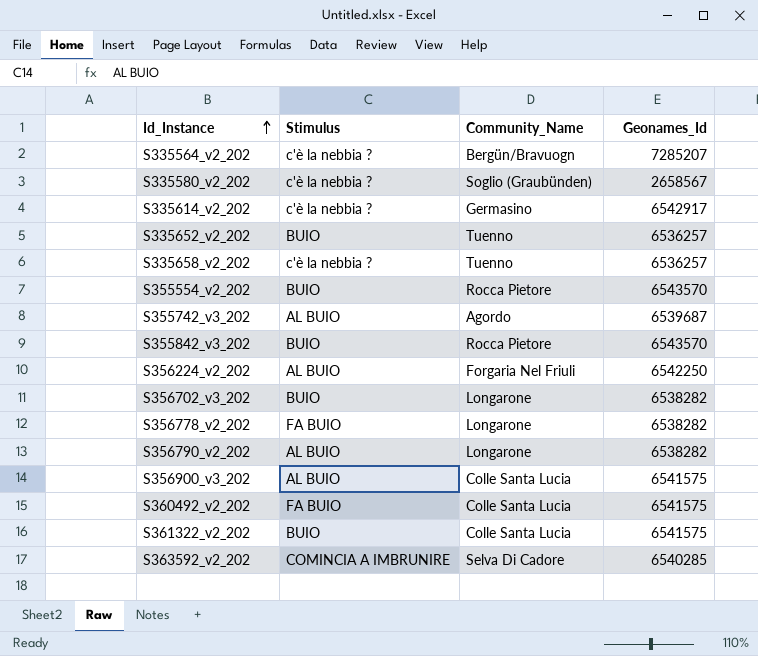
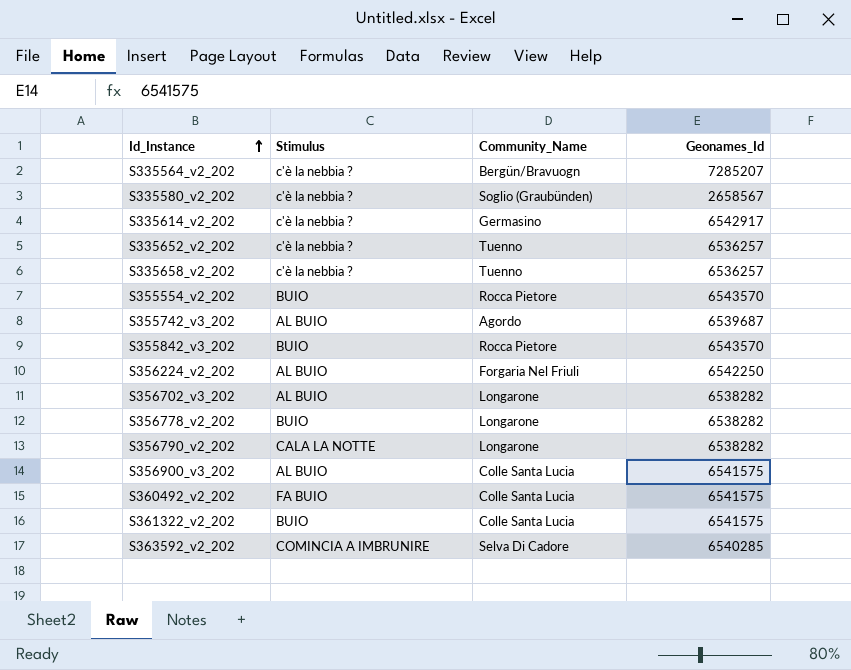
S335652_v2_202 | Stimulus: BUIO -> c'è la nebbia ?
S356702_v3_202 | Stimulus: BUIO -> AL BUIO
S356778_v2_202 | Stimulus: FA BUIO -> BUIO
S356790_v2_202 | Stimulus: AL BUIO -> CALA LA NOTTE

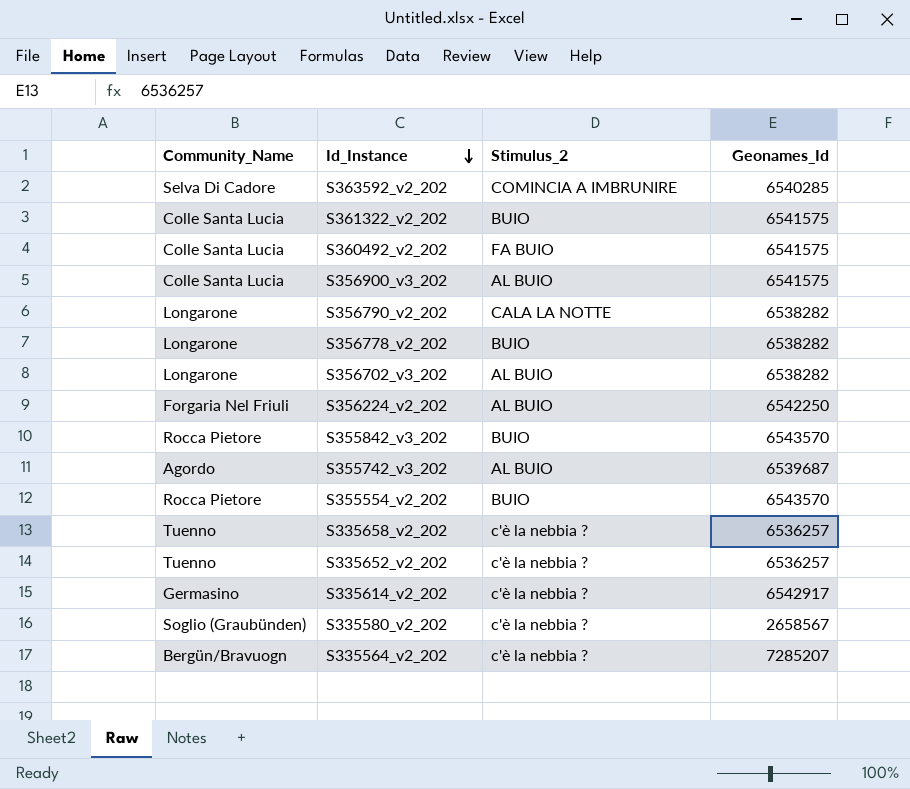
row order: Id_Instance ascending -> Id_Instance descending
column Community_Name | position: 3 -> 1
column name: Stimulus -> Stimulus_2

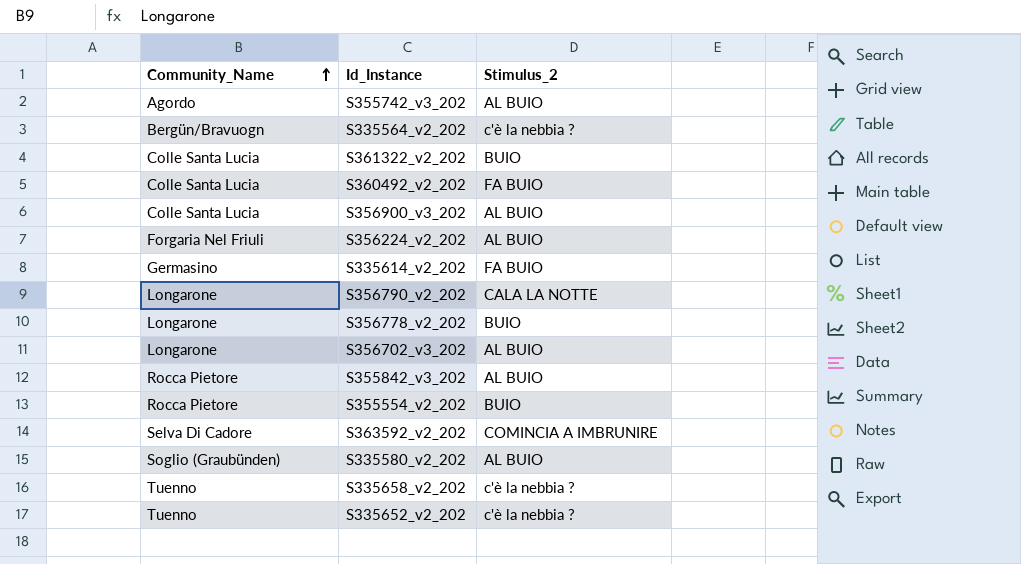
row order: Id_Instance descending -> Community_Name ascending
column Geonames_Id | position: 4 -> none
S335614_v2_202 | Stimulus_2: c'è la nebbia ? -> FA BUIO
S355842_v3_202 | Stimulus_2: BUIO -> AL BUIO
S335580_v2_202 | Stimulus_2: c'è la nebbia ? -> AL BUIO

